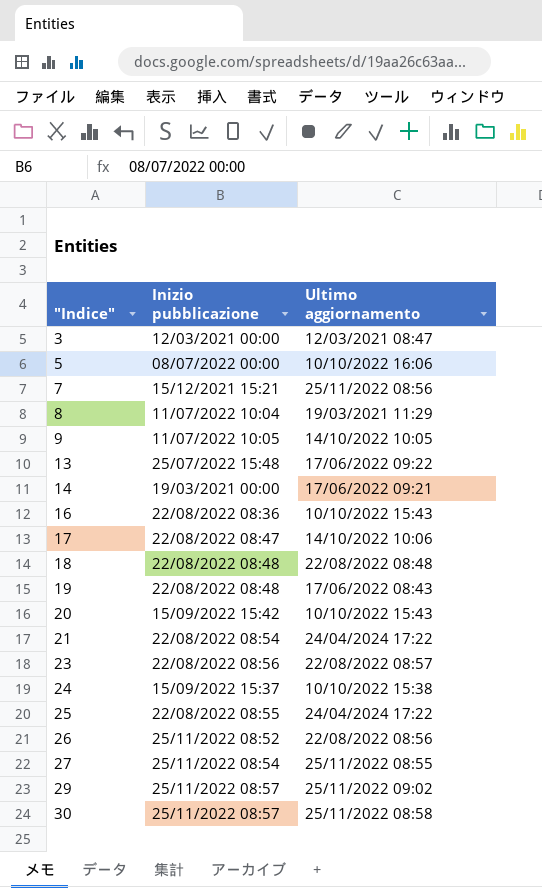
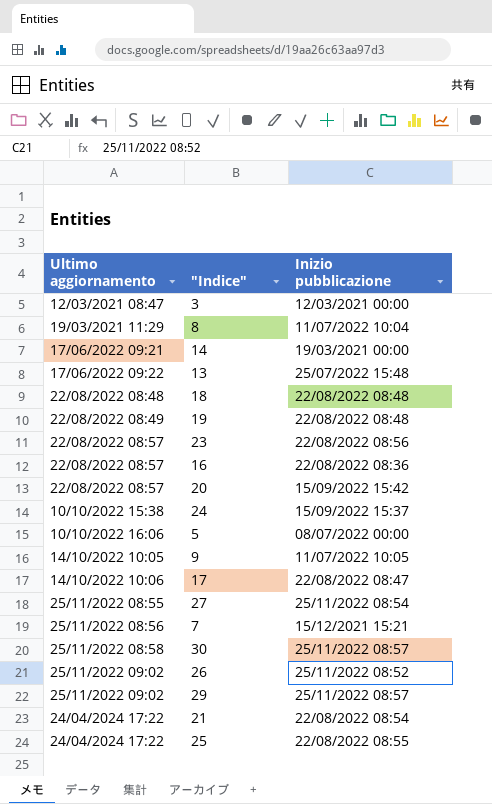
row order: "Indice" ascending -> Ultimo aggiornamento ascending
column Ultimo aggiornamento | position: 3 -> 1
19 | Ultimo aggiornamento: 17/06/2022 08:43 -> 22/08/2022 08:49
16 | Ultimo aggiornamento: 10/10/2022 15:43 -> 22/08/2022 08:57
20 | Ultimo aggiornamento: 10/10/2022 15:43 -> 22/08/2022 08:57
26 | Ultimo aggiornamento: 22/08/2022 08:56 -> 25/11/2022 09:02

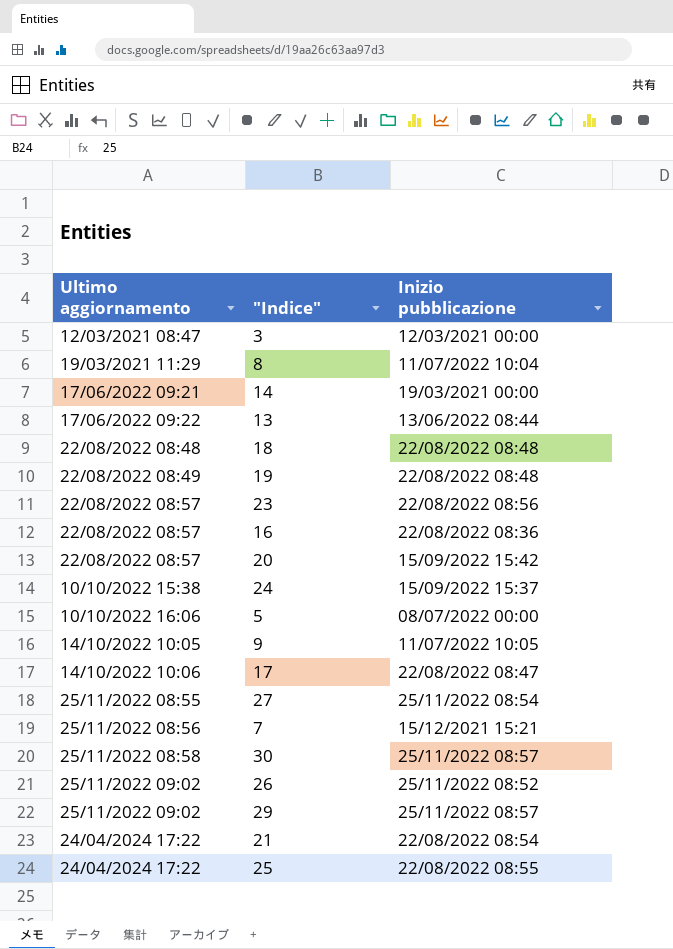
13 | Inizio pubblicazione: 25/07/2022 15:48 -> 13/06/2022 08:44

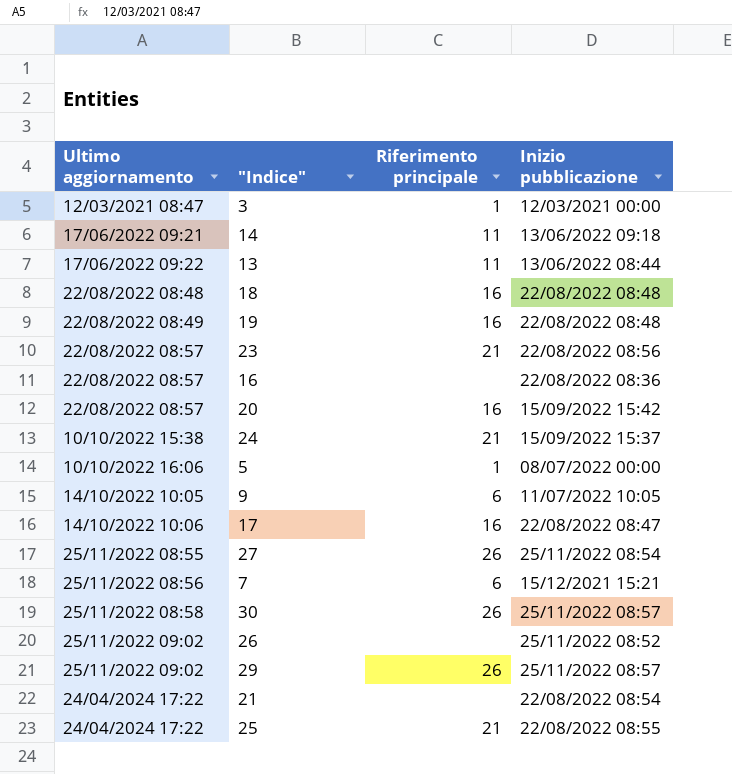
column Riferimento principale | position: none -> 3
row 8: 19/03/2021 11:29 | 11/07/2022 10:04 -> none
14 | Inizio pubblicazione: 19/03/2021 00:00 -> 13/06/2022 09:18

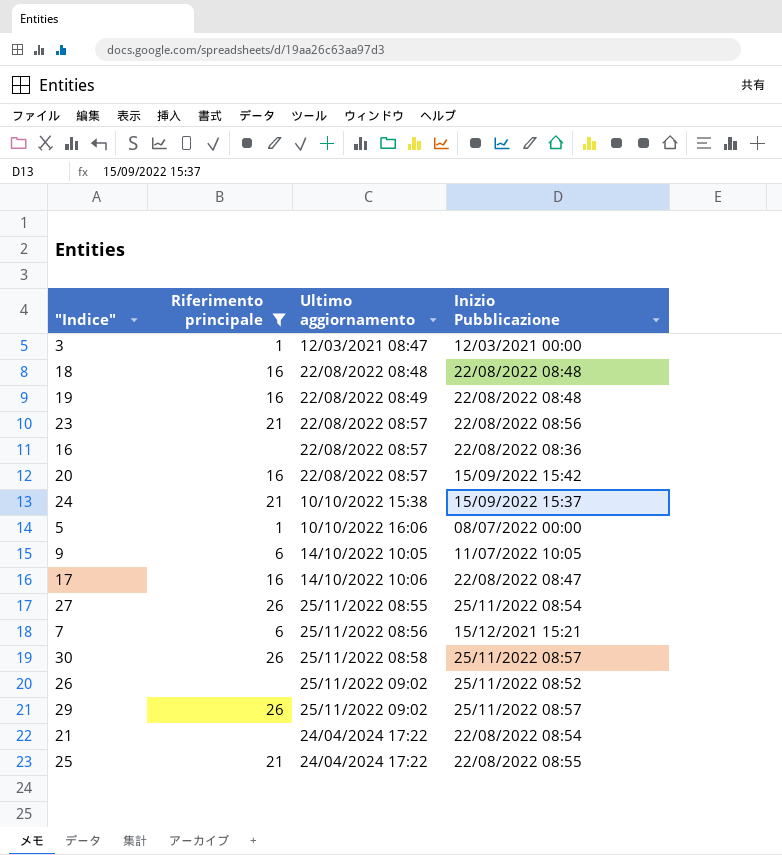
filter: none -> Riferimento principale != 11
column Ultimo aggiornamento | position: 1 -> 3
column name: Inizio pubblicazione -> Inizio Pubblicazione

